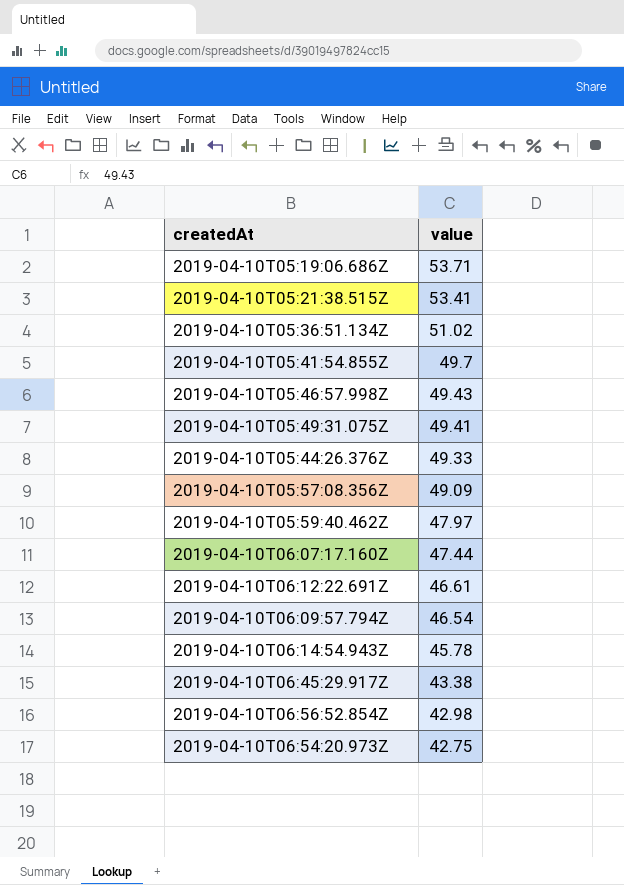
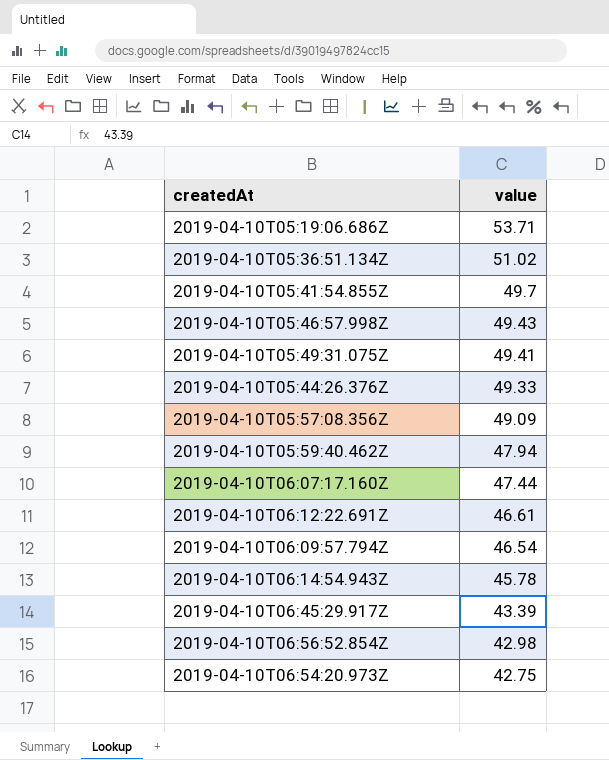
row 2019-04-10T05:21:38.515Z: 53.41 -> none
2019-04-10T05:59:40.462Z | value: 47.97 -> 47.94
2019-04-10T06:45:29.917Z | value: 43.38 -> 43.39

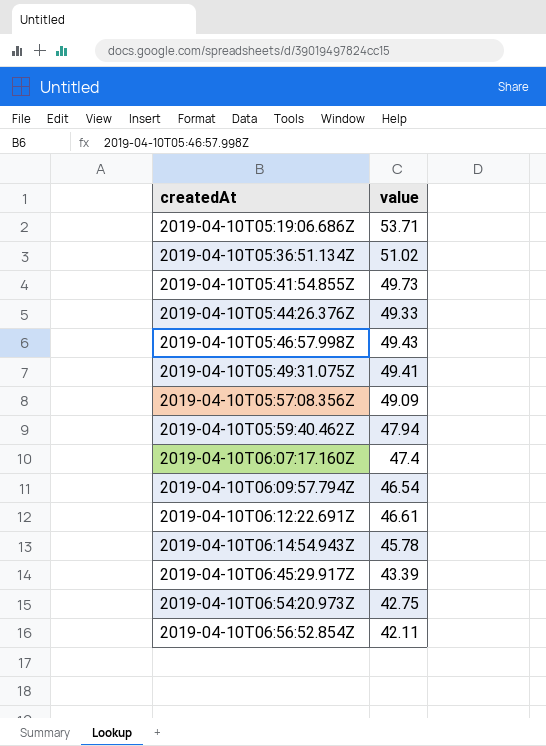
row order: value descending -> createdAt ascending
2019-04-10T05:41:54.855Z | value: 49.7 -> 49.73
2019-04-10T06:07:17.160Z | value: 47.44 -> 47.4
2019-04-10T06:56:52.854Z | value: 42.98 -> 42.11

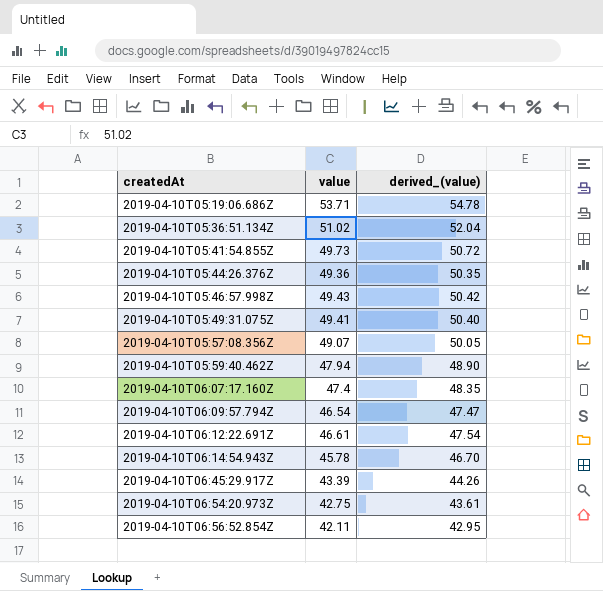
column derived_(value) | formula: none -> [value] * 1.02
2019-04-10T05:44:26.376Z | value: 49.33 -> 49.36
2019-04-10T05:57:08.356Z | value: 49.09 -> 49.07

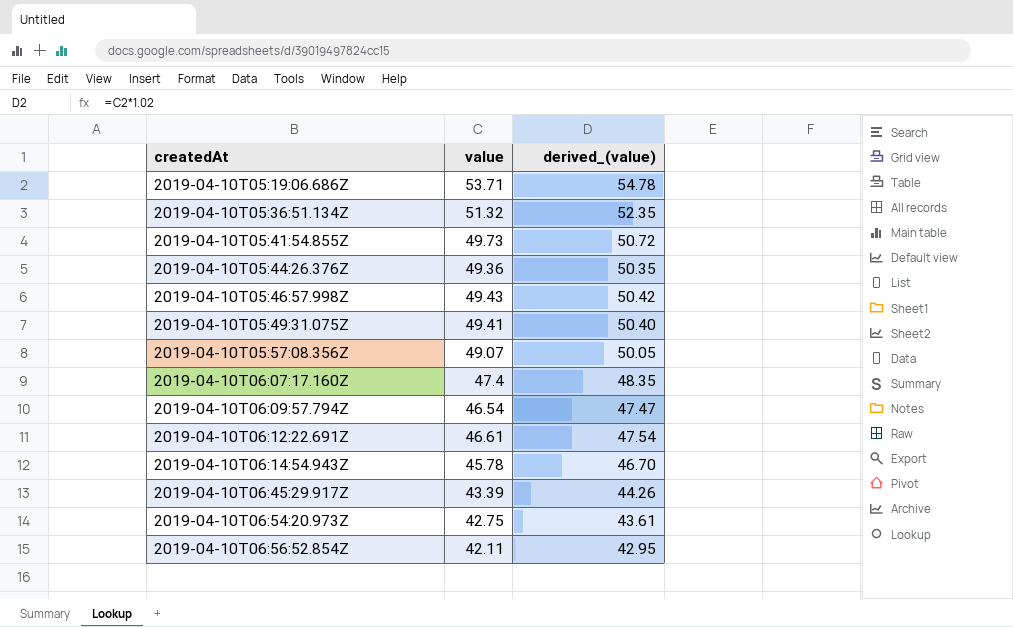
row 2019-04-10T05:59:40.462Z: 47.94 | 48.90 -> none
2019-04-10T05:36:51.134Z | value: 51.02 -> 51.32
2019-04-10T05:36:51.134Z | derived_(value): 52.04 -> 52.35

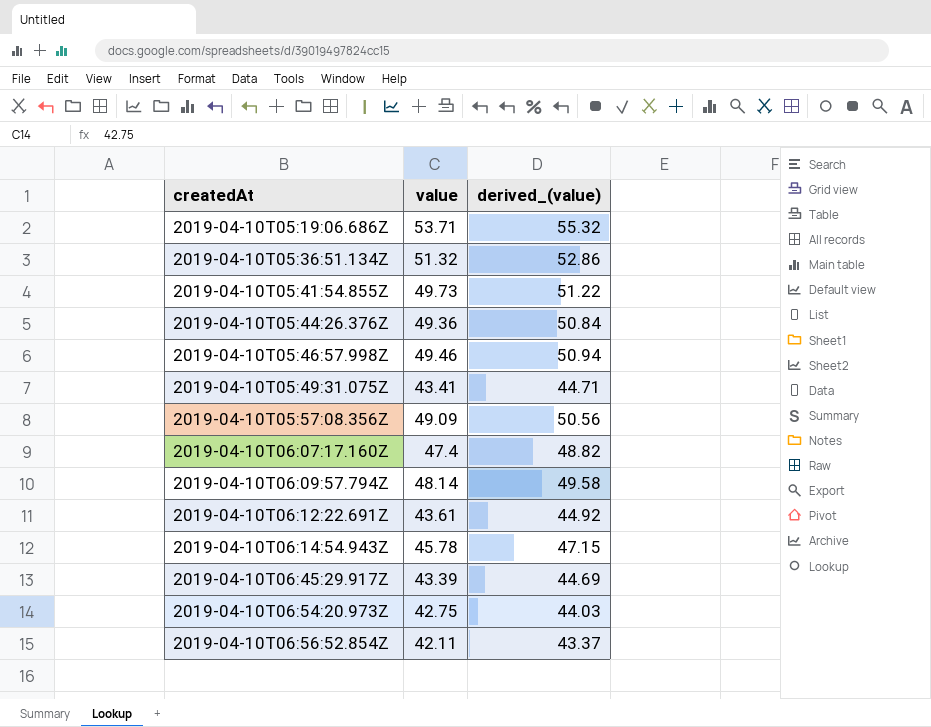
column derived_(value) | formula: [value] * 1.02 -> [value] * 1.03
2019-04-10T05:46:57.998Z | value: 49.43 -> 49.46
2019-04-10T05:49:31.075Z | value: 49.41 -> 43.41
2019-04-10T05:57:08.356Z | value: 49.07 -> 49.09
2019-04-10T06:09:57.794Z | value: 46.54 -> 48.14
2019-04-10T06:12:22.691Z | value: 46.61 -> 43.61

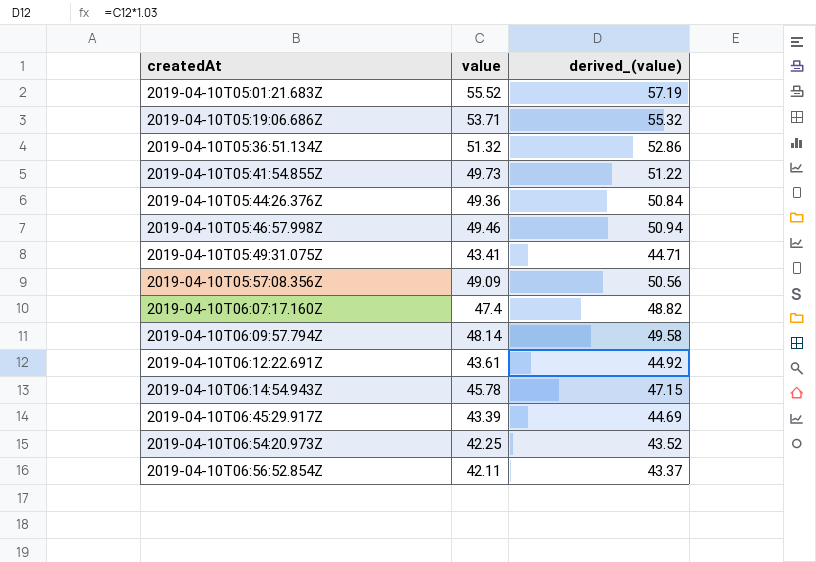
row 2019-04-10T05:01:21.683Z: none -> 55.52 | 57.19
2019-04-10T06:54:20.973Z | value: 42.75 -> 42.25
2019-04-10T06:54:20.973Z | derived_(value): 44.03 -> 43.52

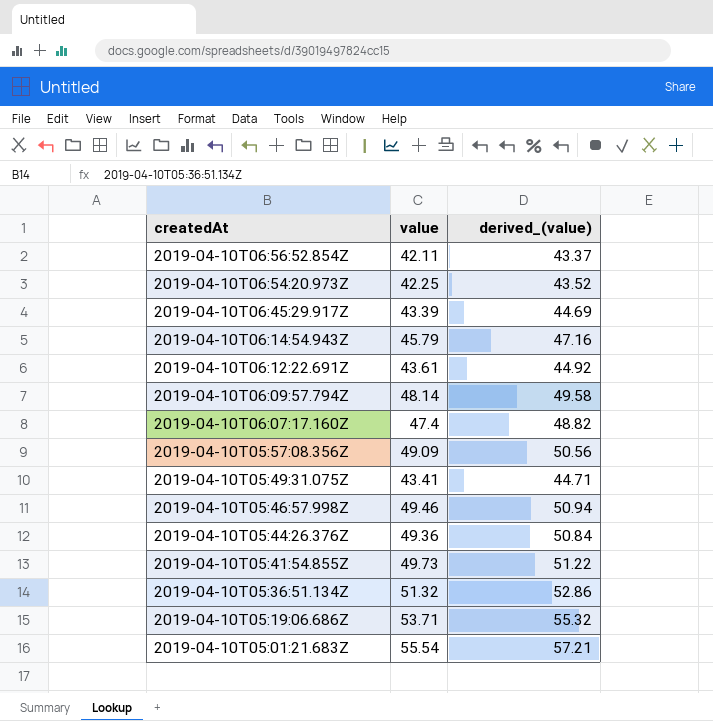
row order: createdAt ascending -> createdAt descending
2019-04-10T06:14:54.943Z | value: 45.78 -> 45.79
2019-04-10T06:14:54.943Z | derived_(value): 47.15 -> 47.16
2019-04-10T05:01:21.683Z | value: 55.52 -> 55.54
2019-04-10T05:01:21.683Z | derived_(value): 57.19 -> 57.21

